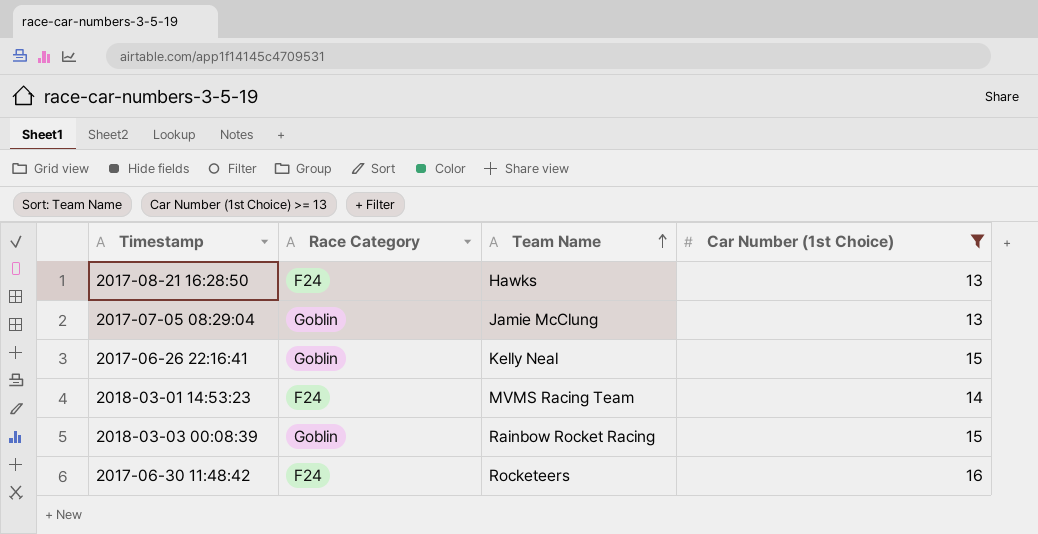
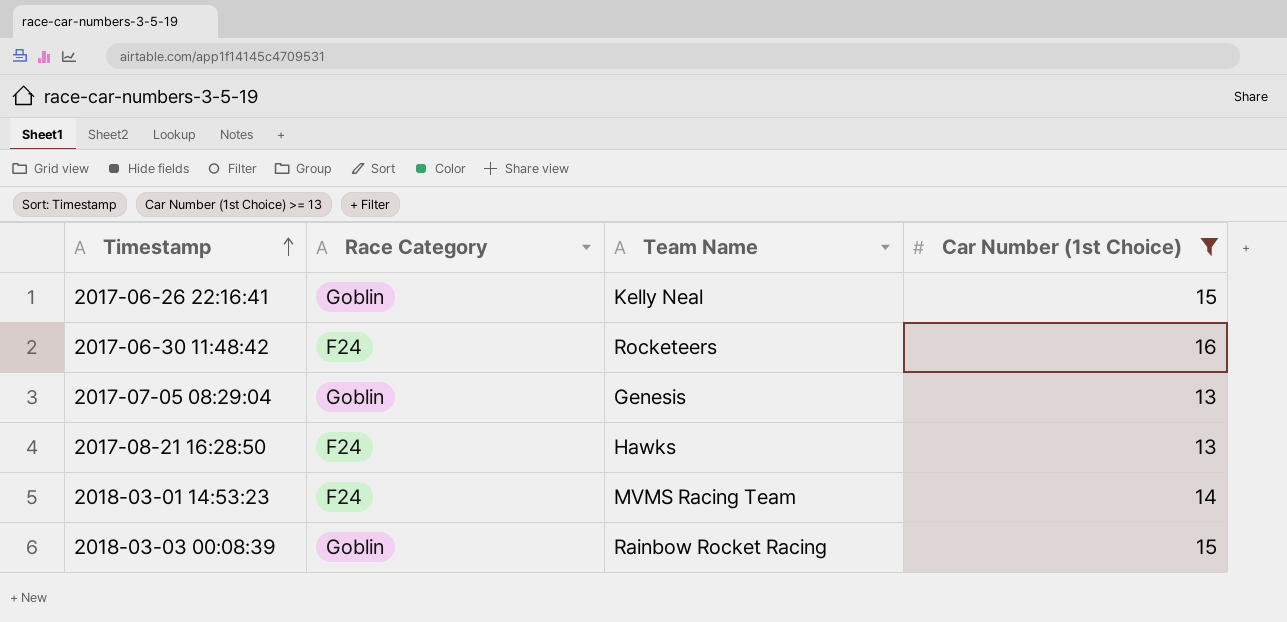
row order: Team Name ascending -> Timestamp ascending
2017-07-05 08:29:04 | Team Name: Jamie McClung -> Genesis

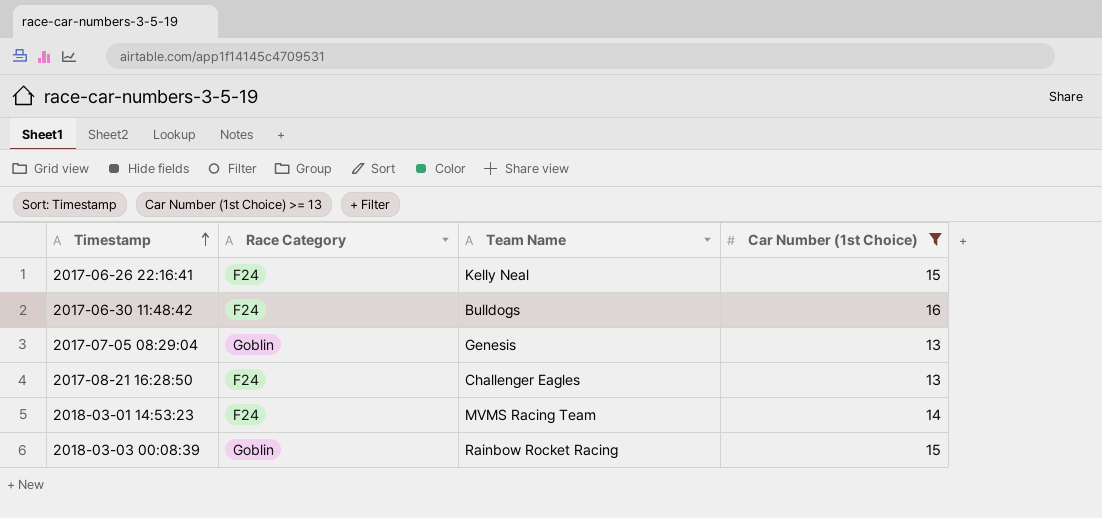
2017-06-26 22:16:41 | Race Category: Goblin -> F24
2017-06-30 11:48:42 | Team Name: Rocketeers -> Bulldogs
2017-08-21 16:28:50 | Team Name: Hawks -> Challenger Eagles

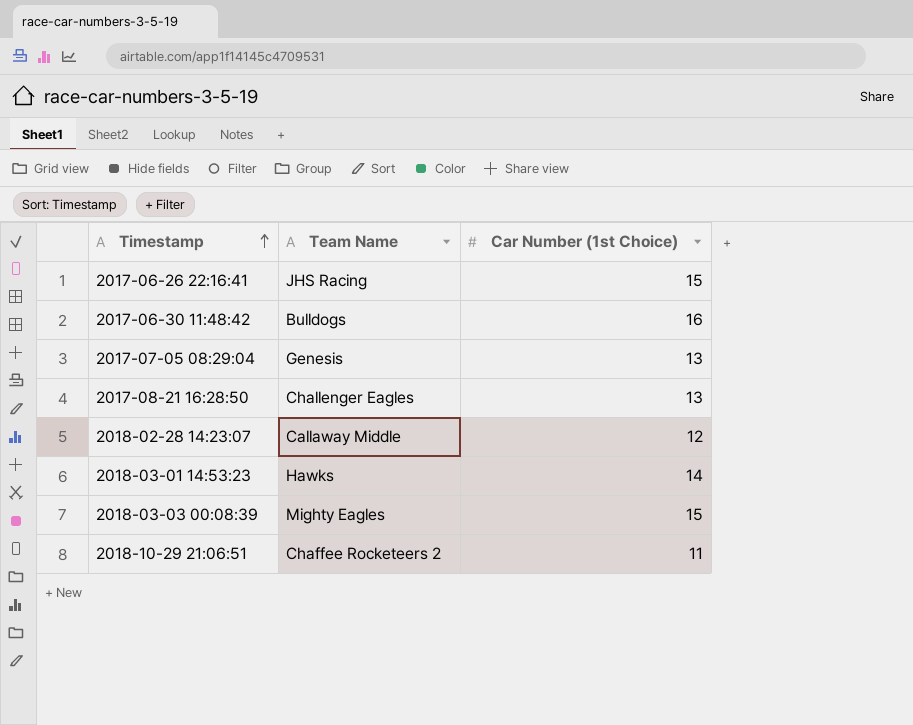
filter: Car Number (1st Choice) >= 13 -> none
column Race Category | position: 2 -> none
2017-06-26 22:16:41 | Team Name: Kelly Neal -> JHS Racing
2018-03-01 14:53:23 | Team Name: MVMS Racing Team -> Hawks
2018-03-03 00:08:39 | Team Name: Rainbow Rocket Racing -> Mighty Eagles

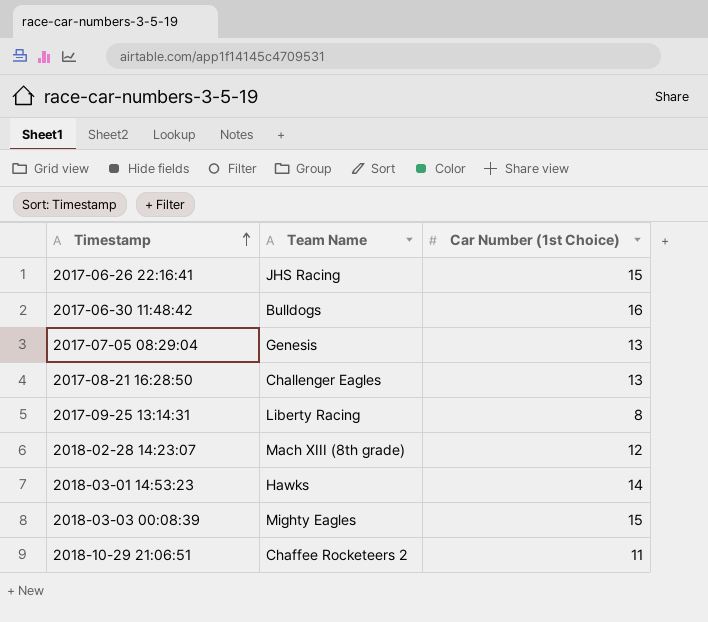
row 2017-09-25 13:14:31: none -> Liberty Racing | 8
2018-02-28 14:23:07 | Team Name: Callaway Middle -> Mach XIII (8th grade)

